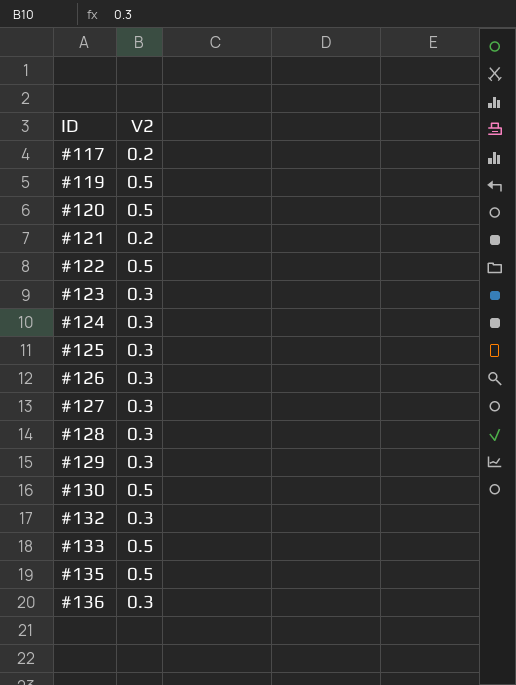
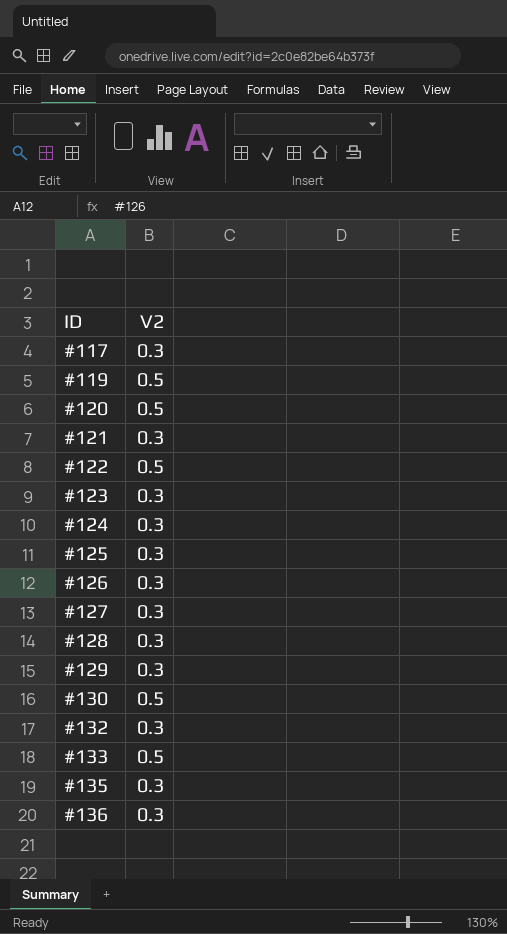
#117 | V2: 0.2 -> 0.3
#121 | V2: 0.2 -> 0.3
#135 | V2: 0.5 -> 0.3

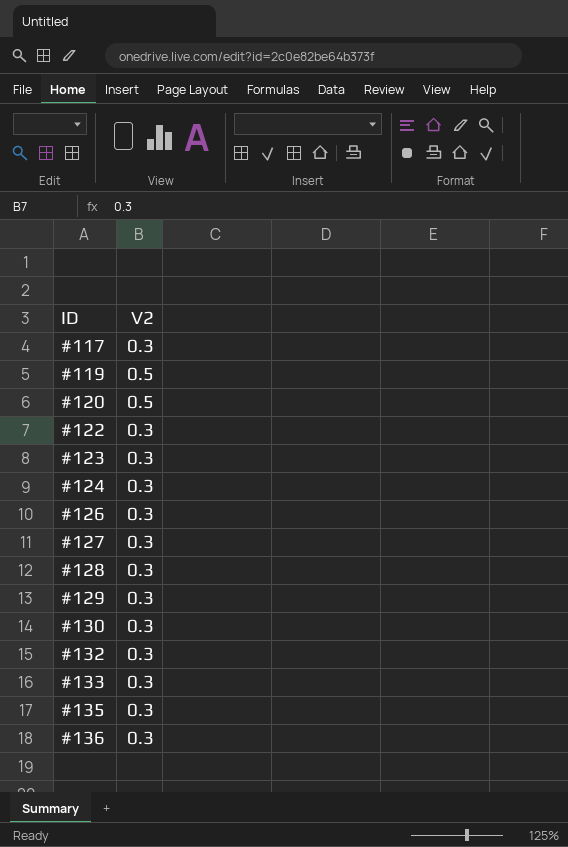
row #121: 0.3 -> none
row #125: 0.3 -> none
#122 | V2: 0.5 -> 0.3
#130 | V2: 0.5 -> 0.3
#133 | V2: 0.5 -> 0.3

